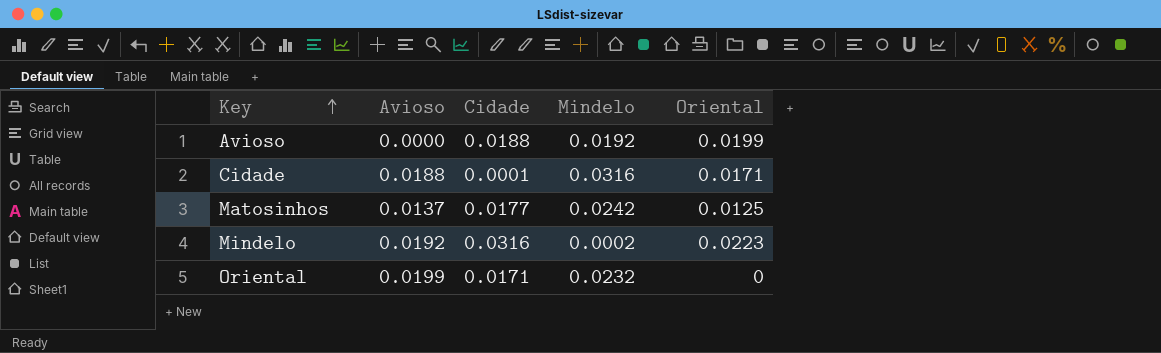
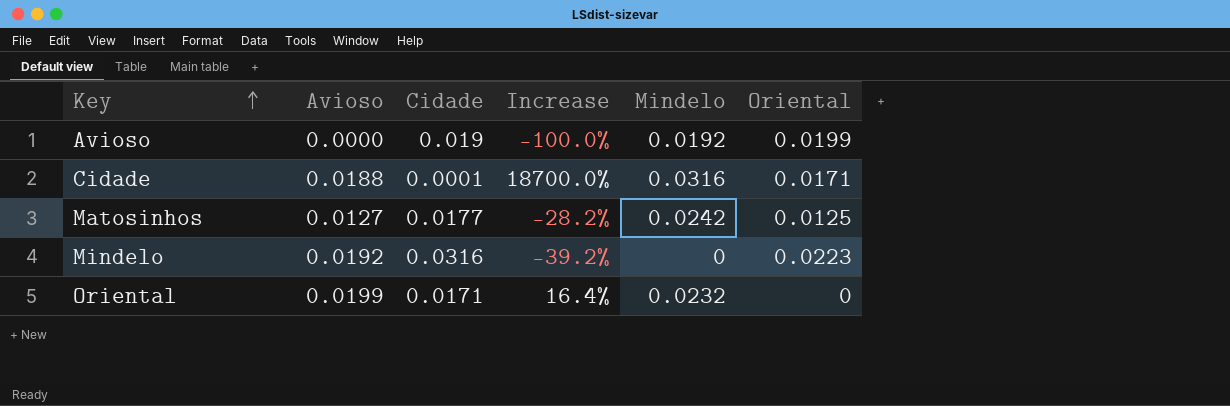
column Increase | formula: none -> ([Avioso] - [Cidade]) / [Cidade]
Avioso | Cidade: 0.0188 -> 0.019
Matosinhos | Avioso: 0.0137 -> 0.0127
Mindelo | Mindelo: 0.0002 -> 0

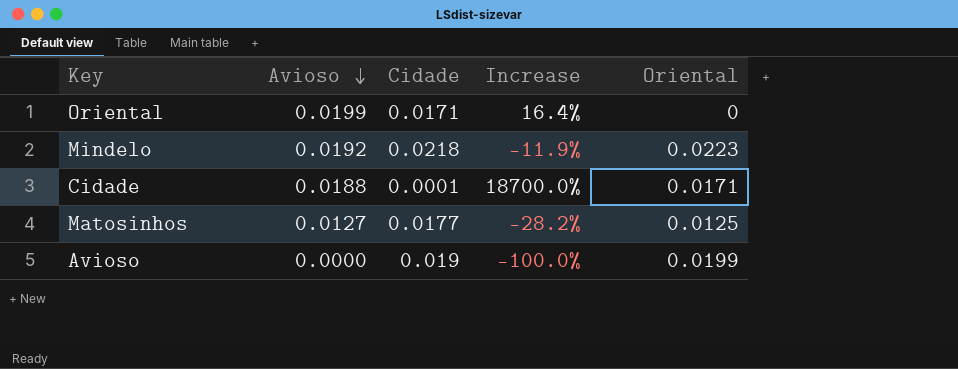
row order: Key ascending -> Avioso descending
column Mindelo | position: 5 -> none
Mindelo | Cidade: 0.0316 -> 0.0218
Mindelo | Increase: -39.2% -> -11.9%

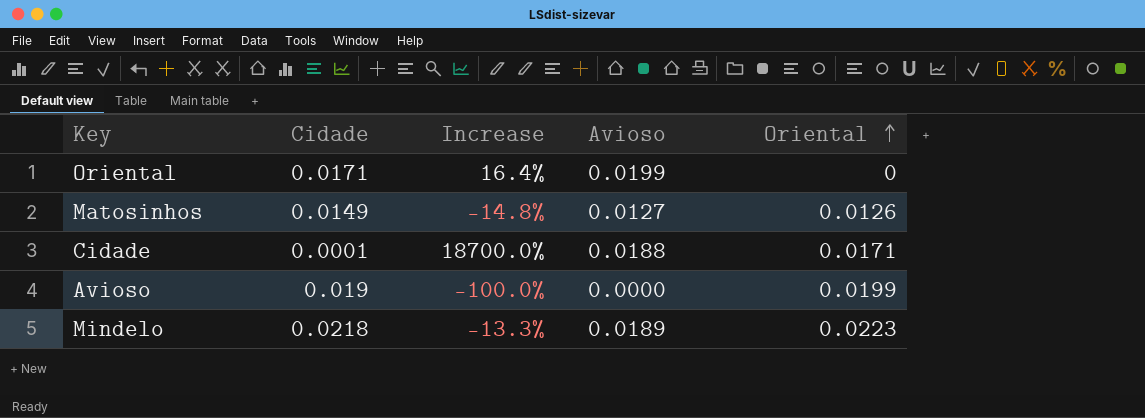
row order: Avioso descending -> Oriental ascending
column Avioso | position: 2 -> 4
Matosinhos | Cidade: 0.0177 -> 0.0149
Matosinhos | Increase: -28.2% -> -14.8%
Matosinhos | Oriental: 0.0125 -> 0.0126
Mindelo | Increase: -11.9% -> -13.3%
Mindelo | Avioso: 0.0192 -> 0.0189

